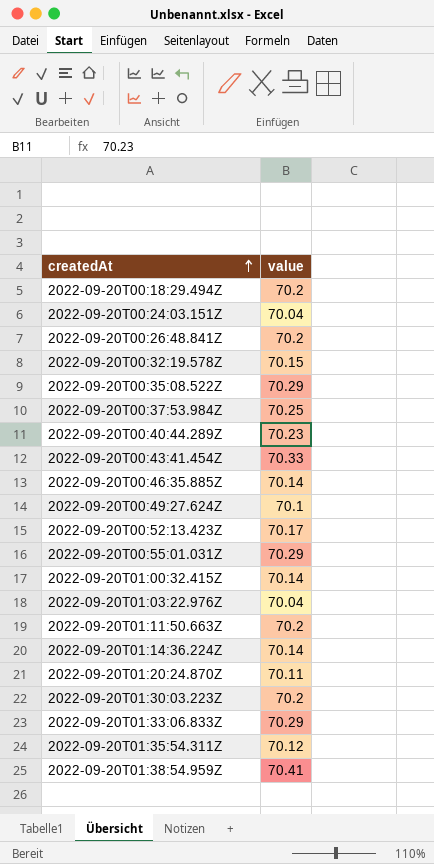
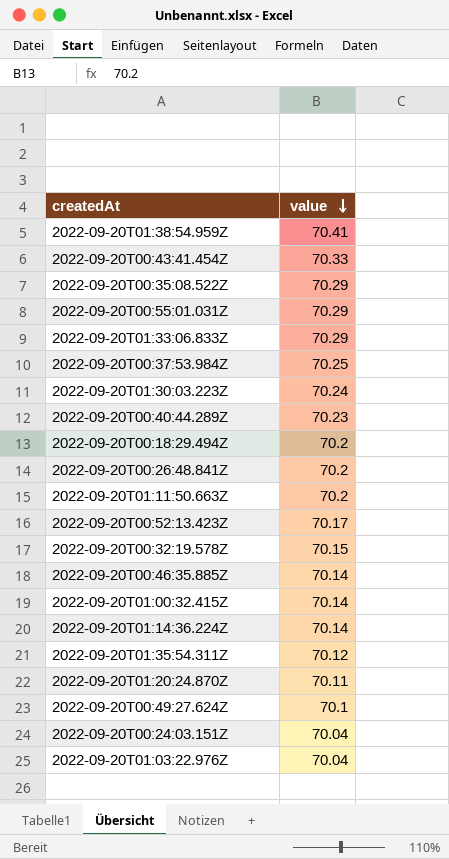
row order: createdAt ascending -> value descending
2022-09-20T01:30:03.223Z | value: 70.2 -> 70.24

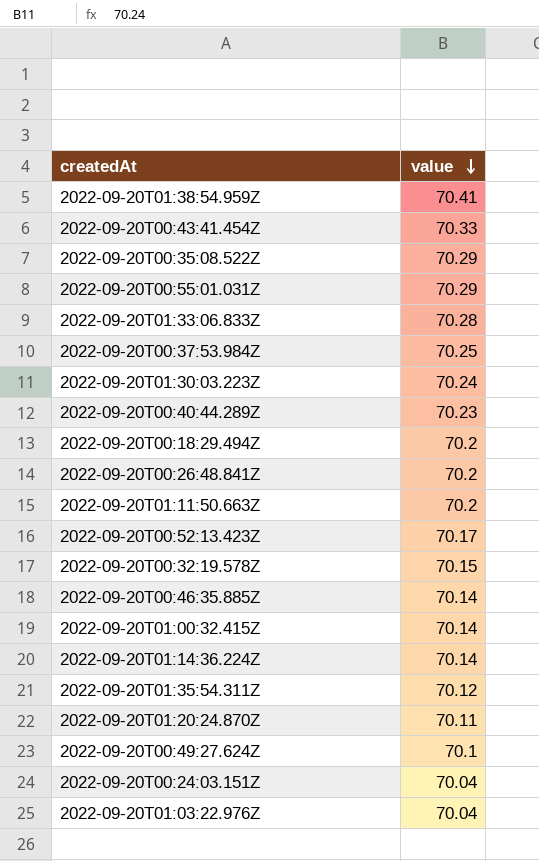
2022-09-20T01:33:06.833Z | value: 70.29 -> 70.28

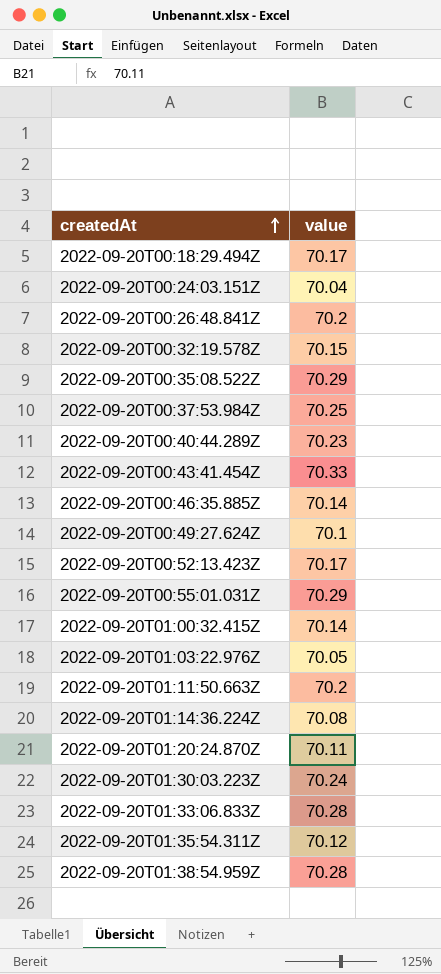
row order: value descending -> createdAt ascending
2022-09-20T00:18:29.494Z | value: 70.2 -> 70.17
2022-09-20T01:03:22.976Z | value: 70.04 -> 70.05
2022-09-20T01:14:36.224Z | value: 70.14 -> 70.08
2022-09-20T01:38:54.959Z | value: 70.41 -> 70.28

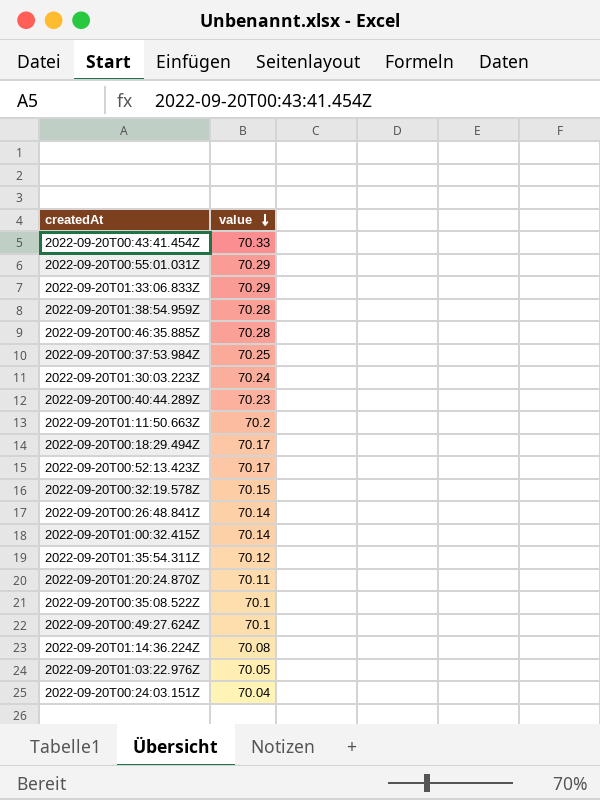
row order: createdAt ascending -> value descending
2022-09-20T01:33:06.833Z | value: 70.28 -> 70.29
2022-09-20T00:46:35.885Z | value: 70.14 -> 70.28
2022-09-20T00:26:48.841Z | value: 70.2 -> 70.14
2022-09-20T00:35:08.522Z | value: 70.29 -> 70.1

